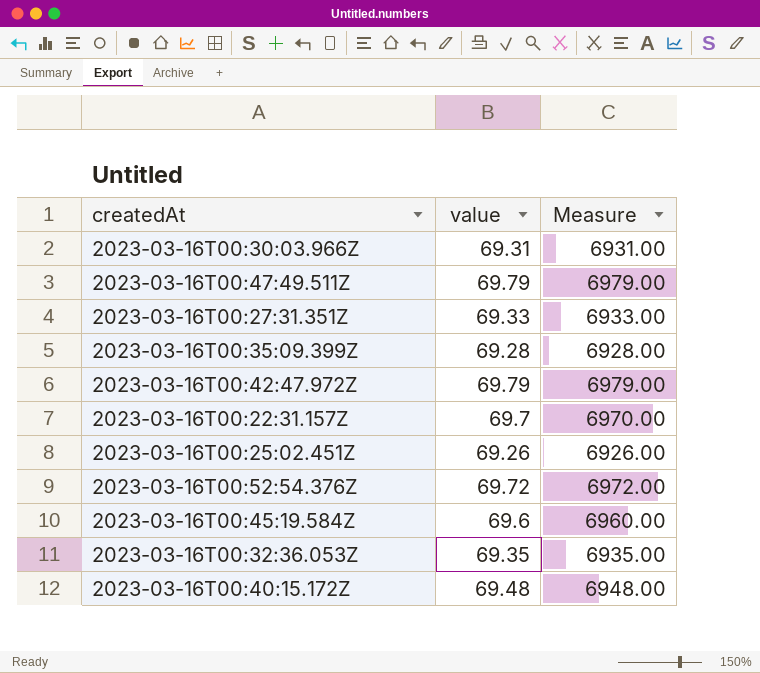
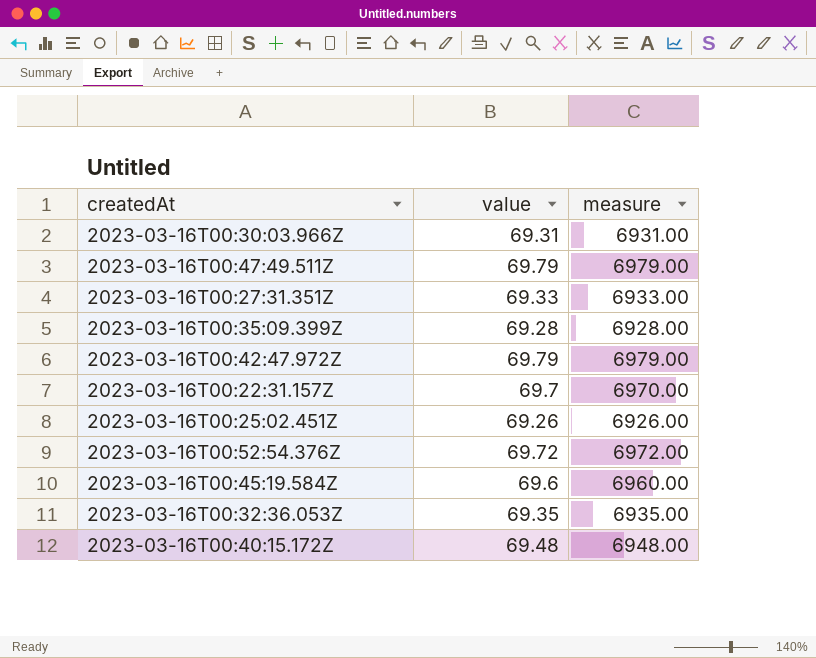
column name: Measure -> measure

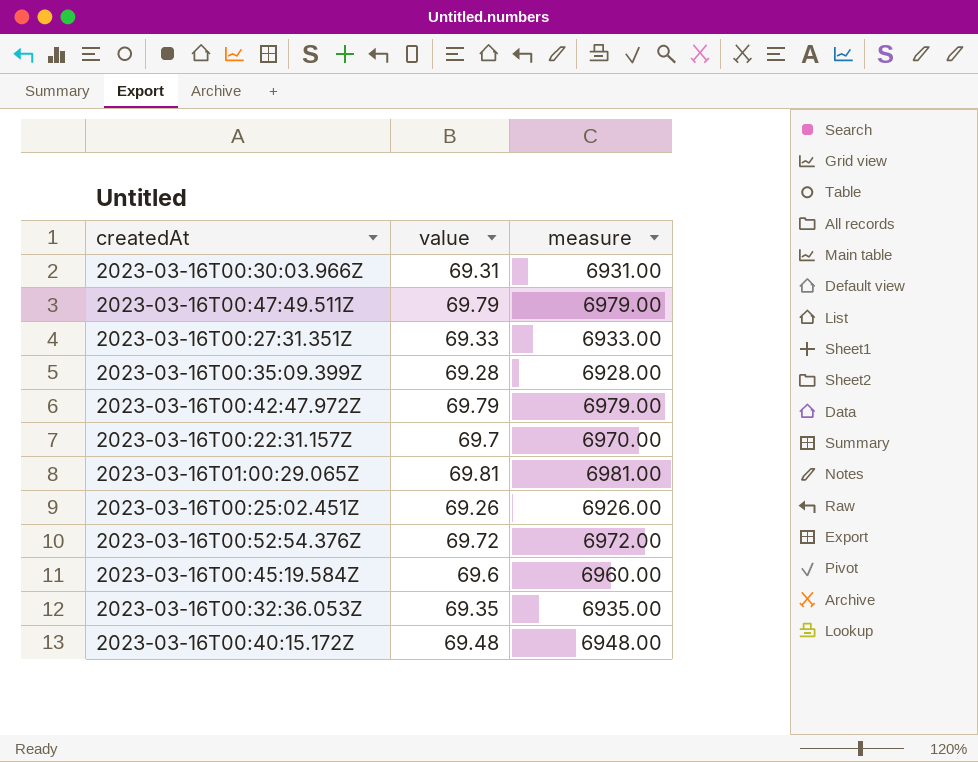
row 2023-03-16T01:00:29.065Z: none -> 69.81 | 6981.00

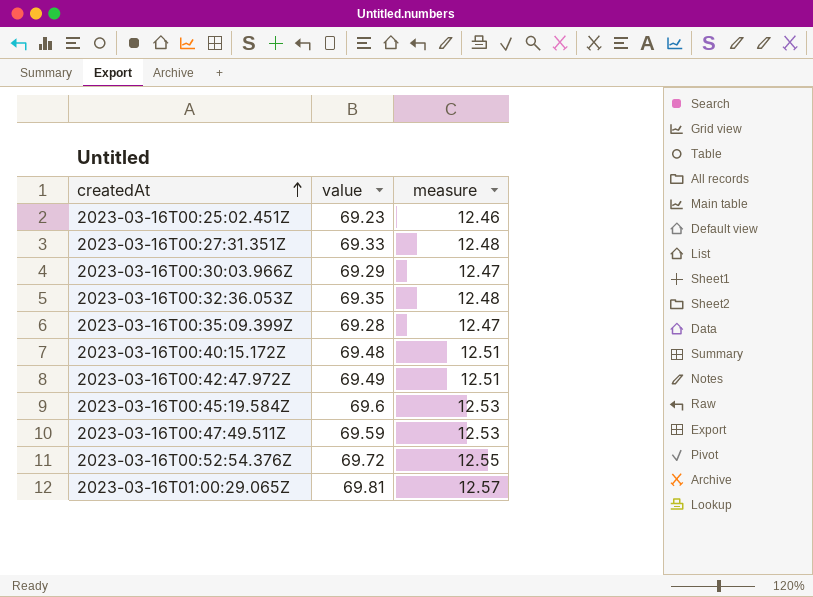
row order: none -> createdAt ascending
column measure | formula: [value] * 100 -> [value] * 0.18
row 2023-03-16T00:22:31.157Z: 69.7 | 6970.00 -> none
2023-03-16T00:25:02.451Z | value: 69.26 -> 69.23
2023-03-16T00:30:03.966Z | value: 69.31 -> 69.29
2023-03-16T00:42:47.972Z | value: 69.79 -> 69.49
2023-03-16T00:47:49.511Z | value: 69.79 -> 69.59

